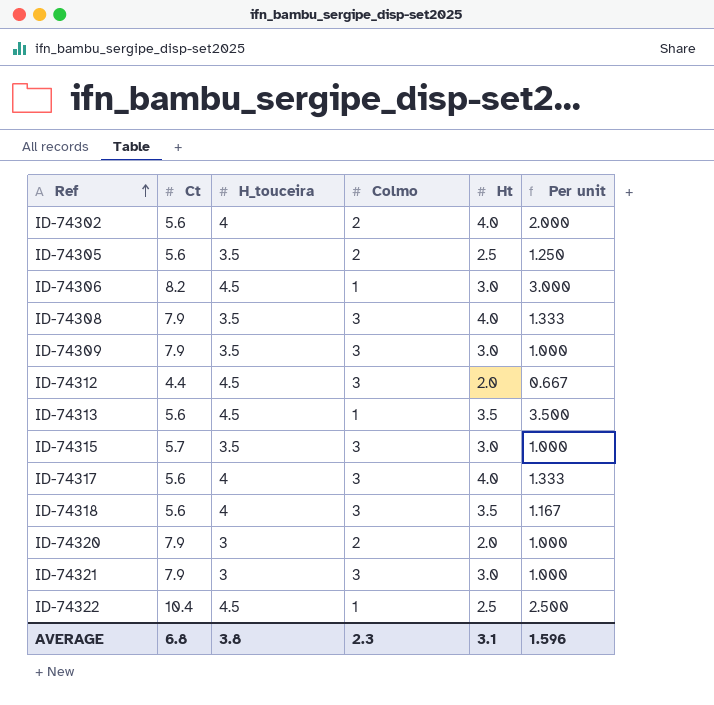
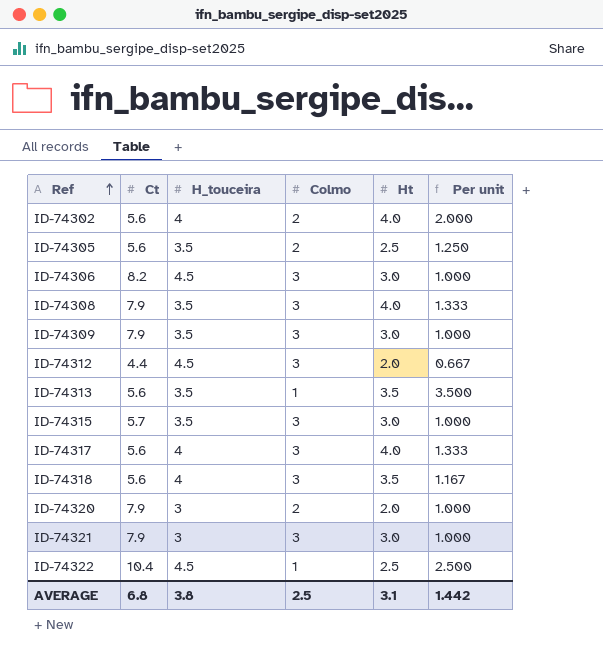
ID-74306 | Colmo: 1 -> 3
ID-74306 | Per unit: 3.000 -> 1.000
ID-74313 | H_touceira: 4.5 -> 3.5
AVERAGE | Colmo: 2.3 -> 2.5
AVERAGE | Per unit: 1.596 -> 1.442

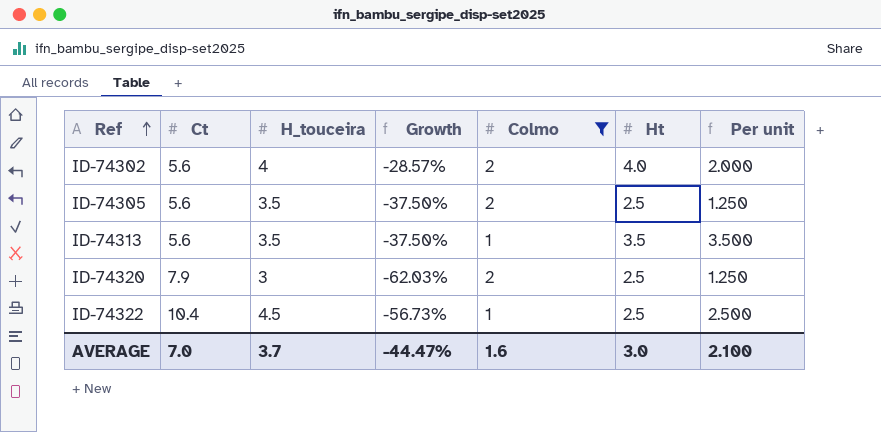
filter: none -> Colmo != 3
column Growth | formula: none -> ([H_touceira] - [Ct]) / [Ct]
ID-74320 | Ht: 2.0 -> 2.5
ID-74320 | Per unit: 1.000 -> 1.250
AVERAGE | Ct: 6.8 -> 7.0
AVERAGE | H_touceira: 3.8 -> 3.7
AVERAGE | Colmo: 2.5 -> 1.6
AVERAGE | Ht: 3.1 -> 3.0
AVERAGE | Per unit: 1.442 -> 2.100

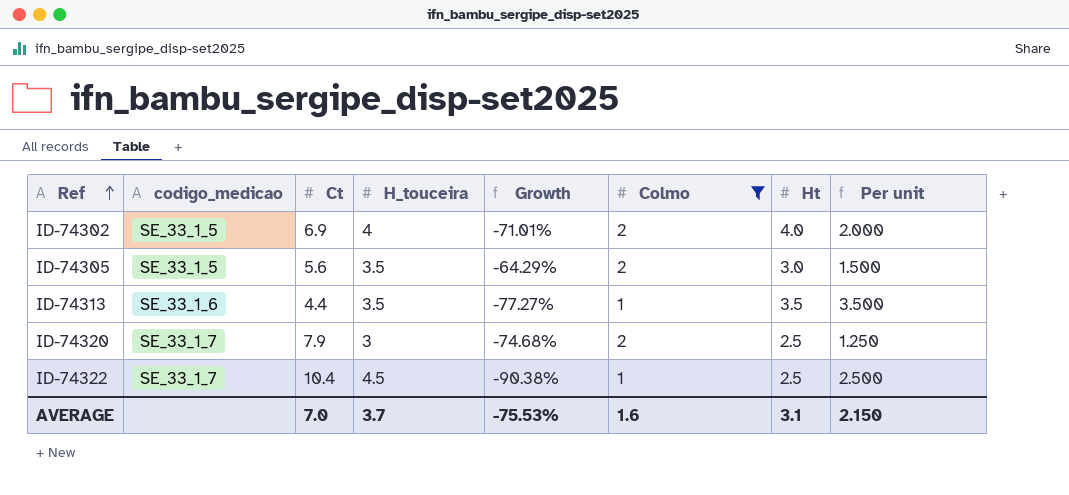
column codigo_medicao | position: none -> 2
column Growth | formula: ([H_touceira] - [Ct]) / [Ct] -> ([Colmo] - [Ct]) / [Ct]
ID-74302 | Ct: 5.6 -> 6.9
ID-74305 | Ht: 2.5 -> 3.0
ID-74305 | Per unit: 1.250 -> 1.500
ID-74313 | Ct: 5.6 -> 4.4
AVERAGE | Growth: -44.47% -> -75.53%
AVERAGE | Ht: 3.0 -> 3.1
AVERAGE | Per unit: 2.100 -> 2.150

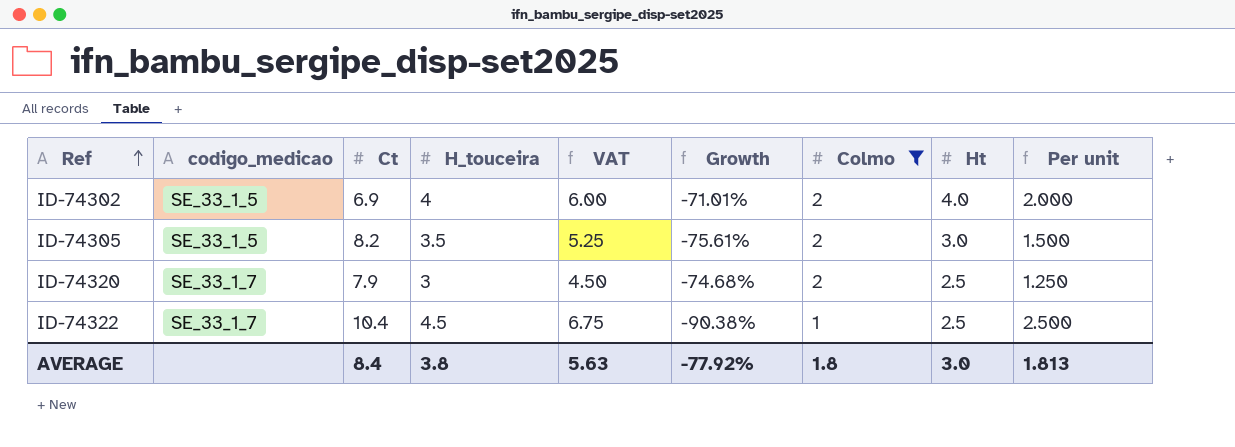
column VAT | formula: none -> [H_touceira] * 1.5
row ID-74313: SE_33_1_6 | 4.4 | 3.5 | -77.27% | 1 | 3.5 | 3.500 -> none
ID-74305 | Ct: 5.6 -> 8.2
ID-74305 | Growth: -64.29% -> -75.61%
AVERAGE | Ct: 7.0 -> 8.4
AVERAGE | H_touceira: 3.7 -> 3.8
AVERAGE | Growth: -75.53% -> -77.92%
AVERAGE | Colmo: 1.6 -> 1.8
AVERAGE | Ht: 3.1 -> 3.0
AVERAGE | Per unit: 2.150 -> 1.813

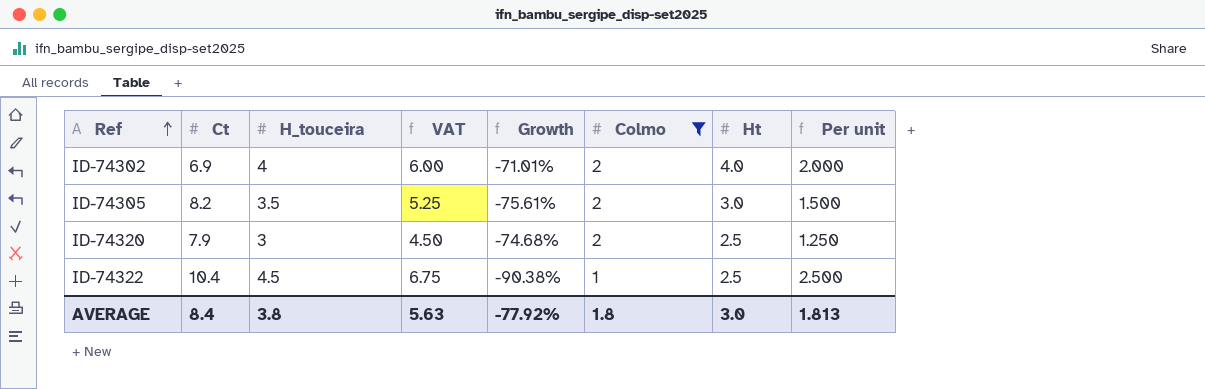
column codigo_medicao | position: 2 -> none

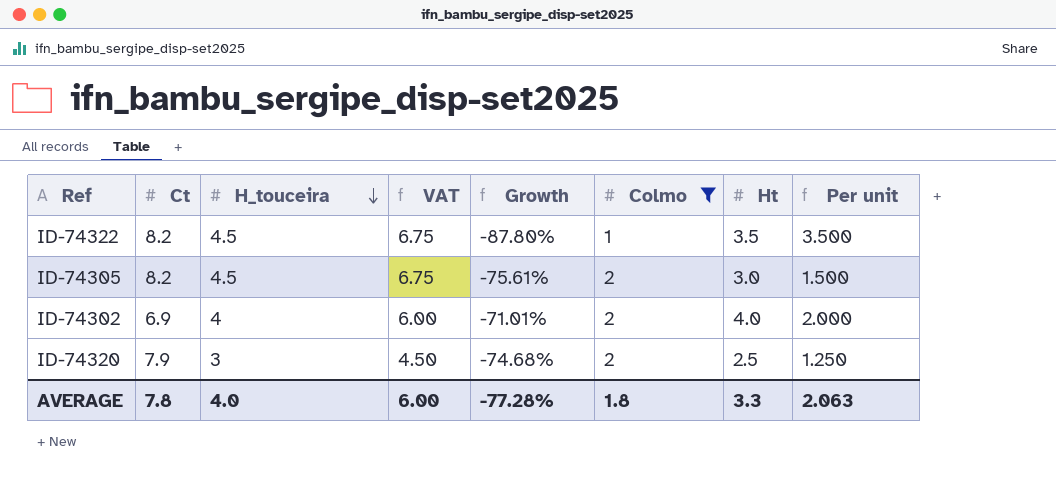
row order: Ref ascending -> H_touceira descending
ID-74322 | Ct: 10.4 -> 8.2
ID-74322 | Growth: -90.38% -> -87.80%
ID-74322 | Ht: 2.5 -> 3.5
ID-74322 | Per unit: 2.500 -> 3.500
ID-74305 | H_touceira: 3.5 -> 4.5
ID-74305 | VAT: 5.25 -> 6.75
AVERAGE | Ct: 8.4 -> 7.8
AVERAGE | H_touceira: 3.8 -> 4.0
AVERAGE | VAT: 5.63 -> 6.00
AVERAGE | Growth: -77.92% -> -77.28%
AVERAGE | Ht: 3.0 -> 3.3
AVERAGE | Per unit: 1.813 -> 2.063

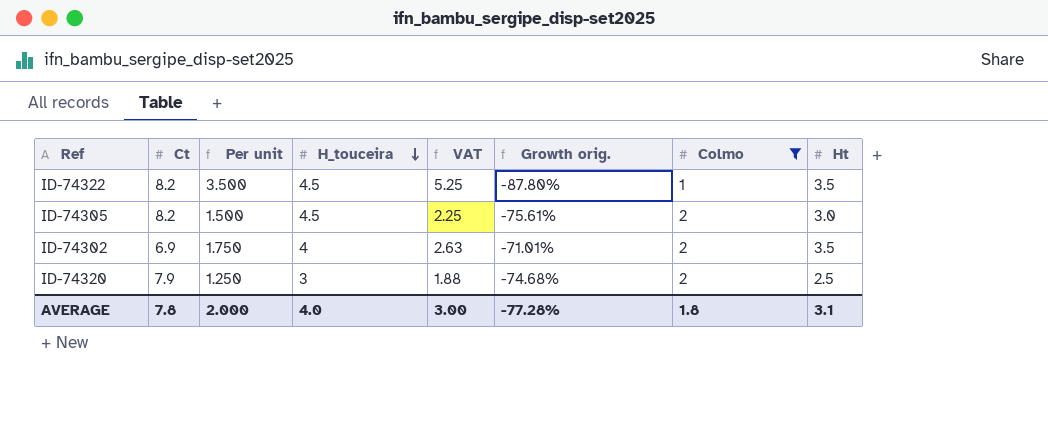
column Per unit | position: 8 -> 3
column VAT | formula: [H_touceira] * 1.5 -> [Per unit] * 1.5
column name: Growth -> Growth orig.
ID-74302 | Per unit: 2.000 -> 1.750
ID-74302 | Ht: 4.0 -> 3.5
AVERAGE | Per unit: 2.063 -> 2.000
AVERAGE | VAT: 6.00 -> 3.00
AVERAGE | Ht: 3.3 -> 3.1

